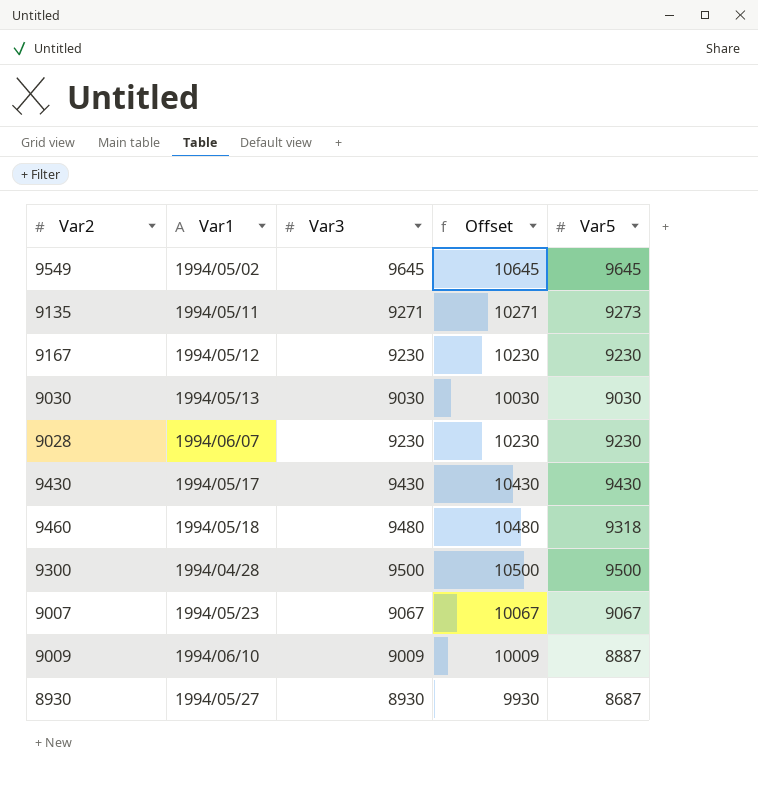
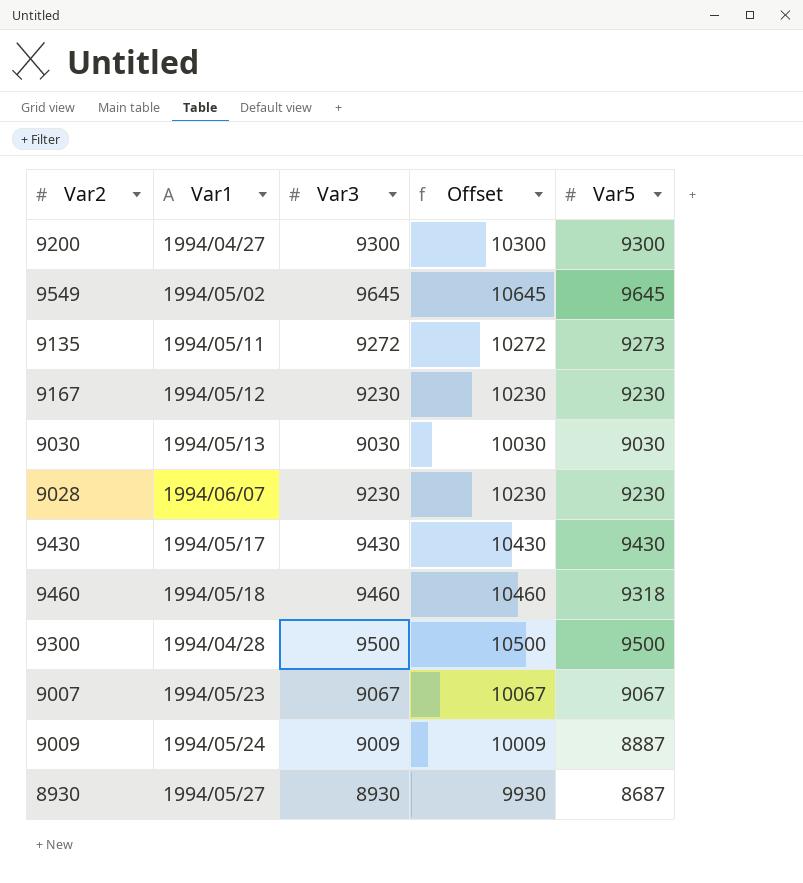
row 9200: none -> 1994/04/27 | 9300 | 10300 | 9300
9135 | Var3: 9271 -> 9272
9135 | Offset: 10271 -> 10272
9460 | Var3: 9480 -> 9460
9460 | Offset: 10480 -> 10460
9009 | Var1: 1994/06/10 -> 1994/05/24

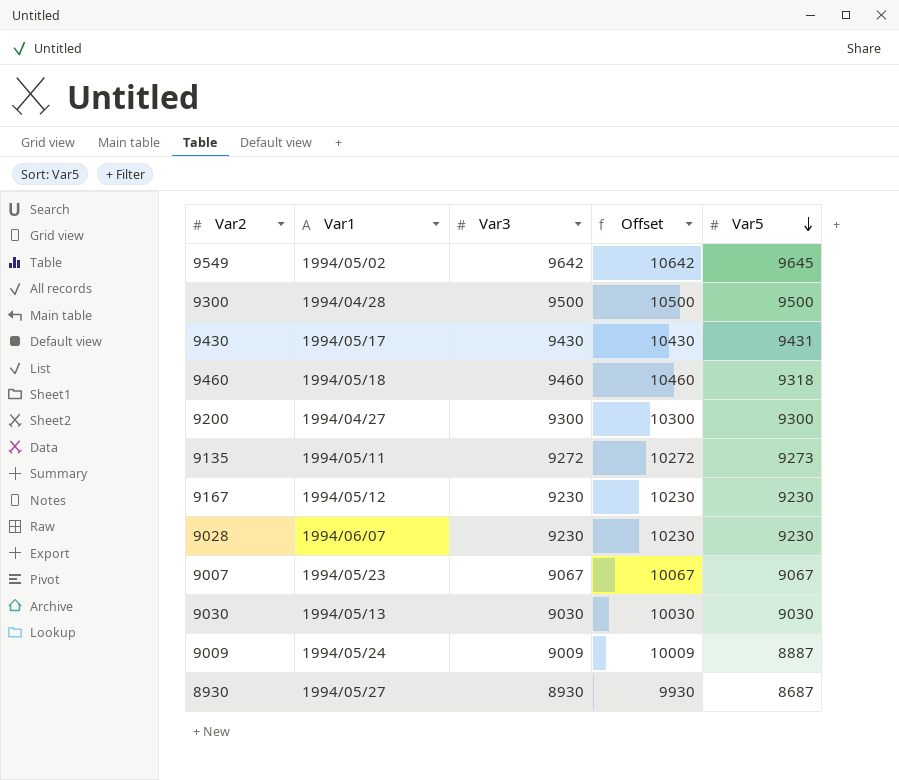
row order: none -> Var5 descending
9549 | Var3: 9645 -> 9642
9549 | Offset: 10645 -> 10642
9430 | Var5: 9430 -> 9431

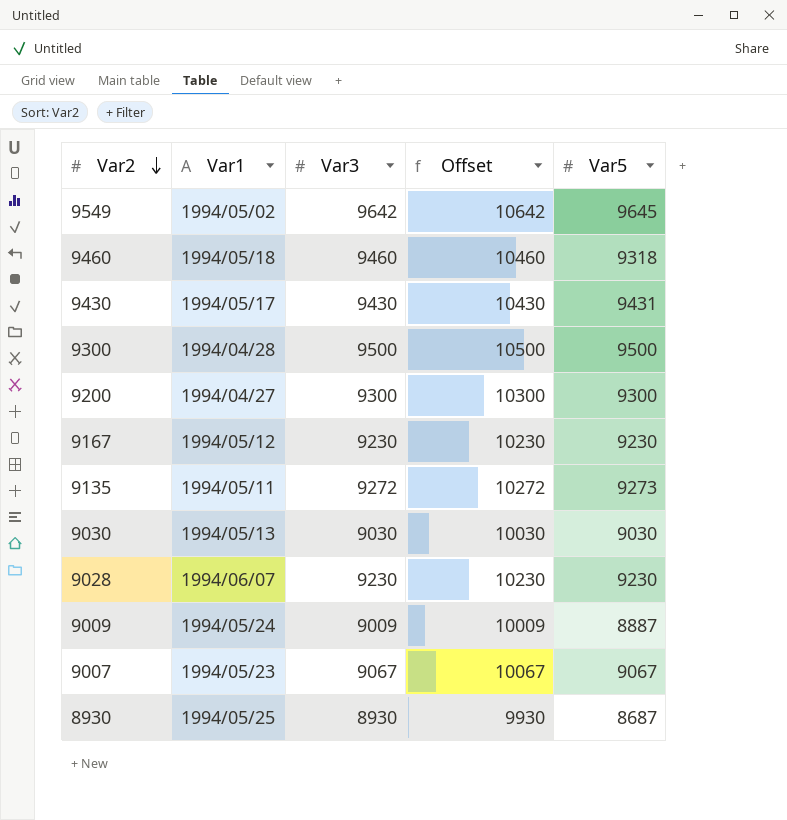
row order: Var5 descending -> Var2 descending
8930 | Var1: 1994/05/27 -> 1994/05/25

